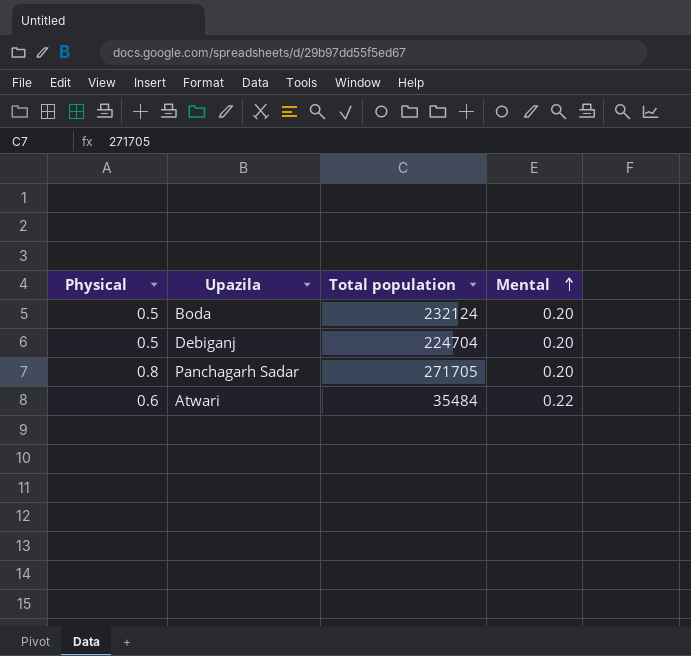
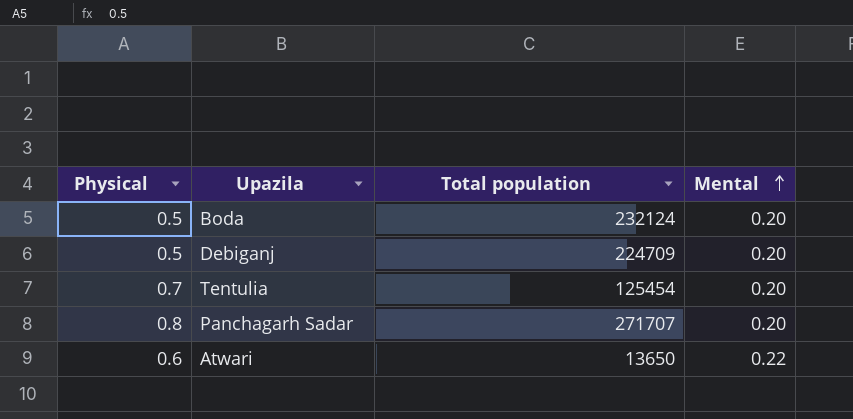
Debiganj | Total population: 224704 -> 224709
row Tentulia: none -> 0.7 | 125454 | 0.20
Panchagarh Sadar | Total population: 271705 -> 271707
Atwari | Total population: 35484 -> 13650

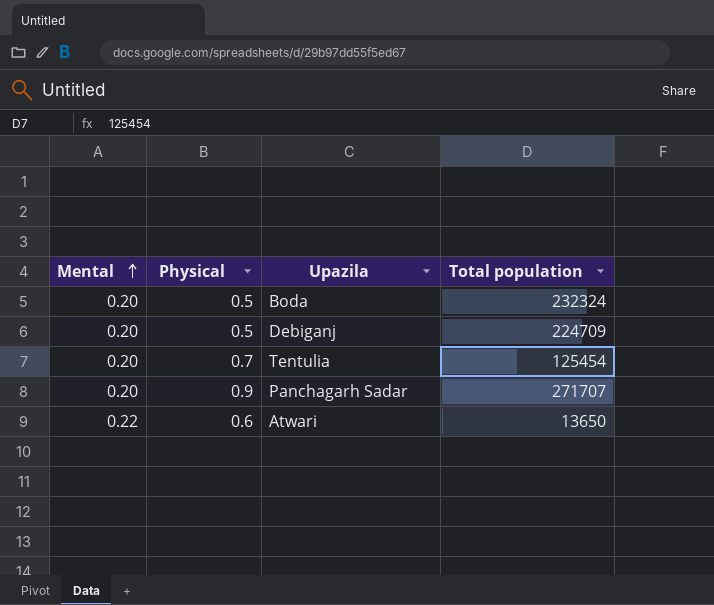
column Mental | position: 4 -> 1
Boda | Total population: 232124 -> 232324
Panchagarh Sadar | Physical: 0.8 -> 0.9

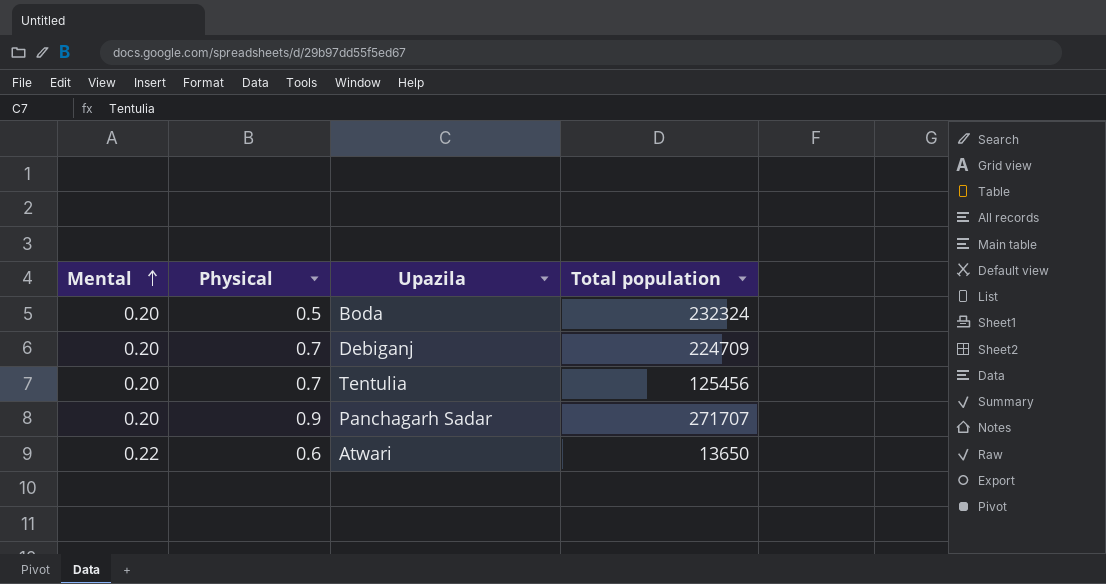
Debiganj | Physical: 0.5 -> 0.7
Tentulia | Total population: 125454 -> 125456

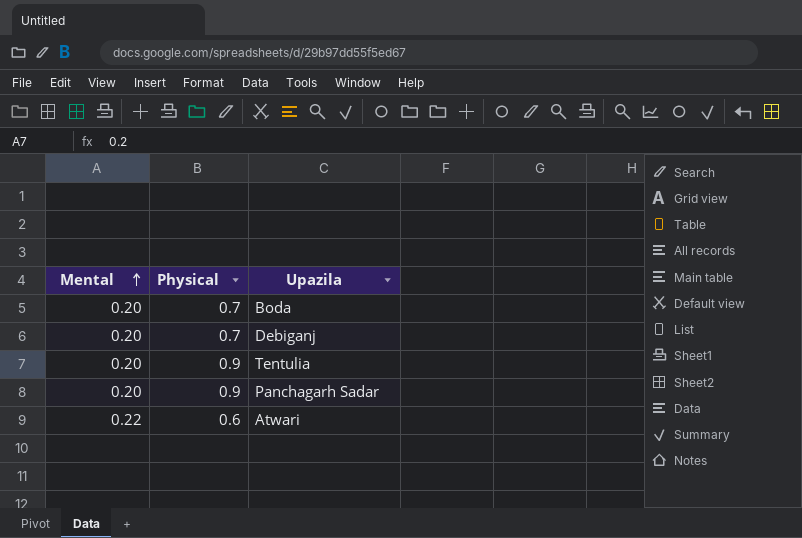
column Total population | position: 4 -> none
Boda | Physical: 0.5 -> 0.7
Tentulia | Physical: 0.7 -> 0.9

